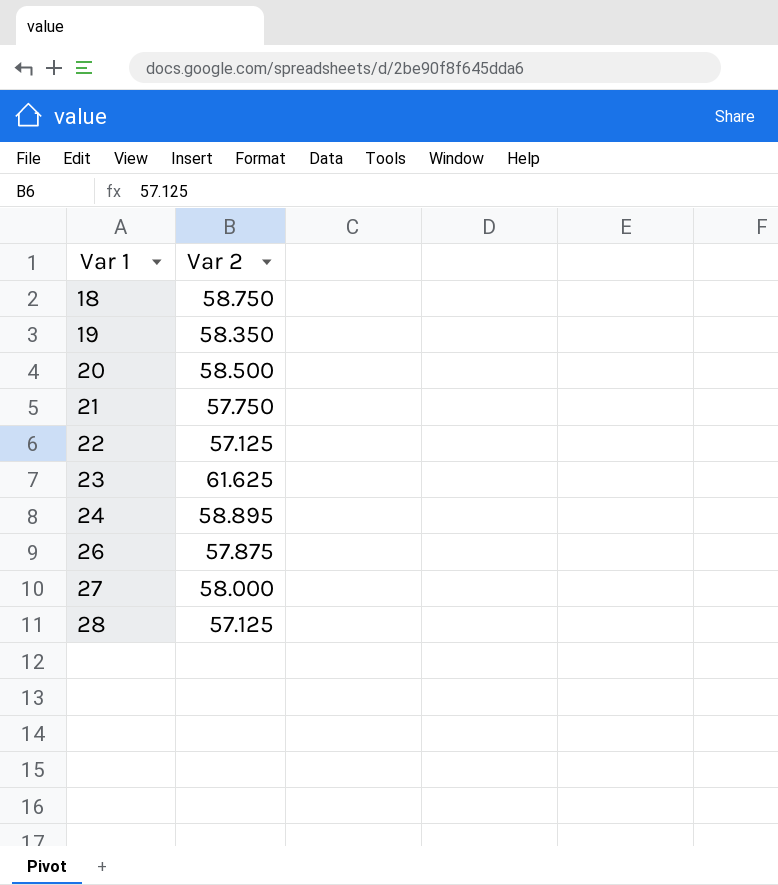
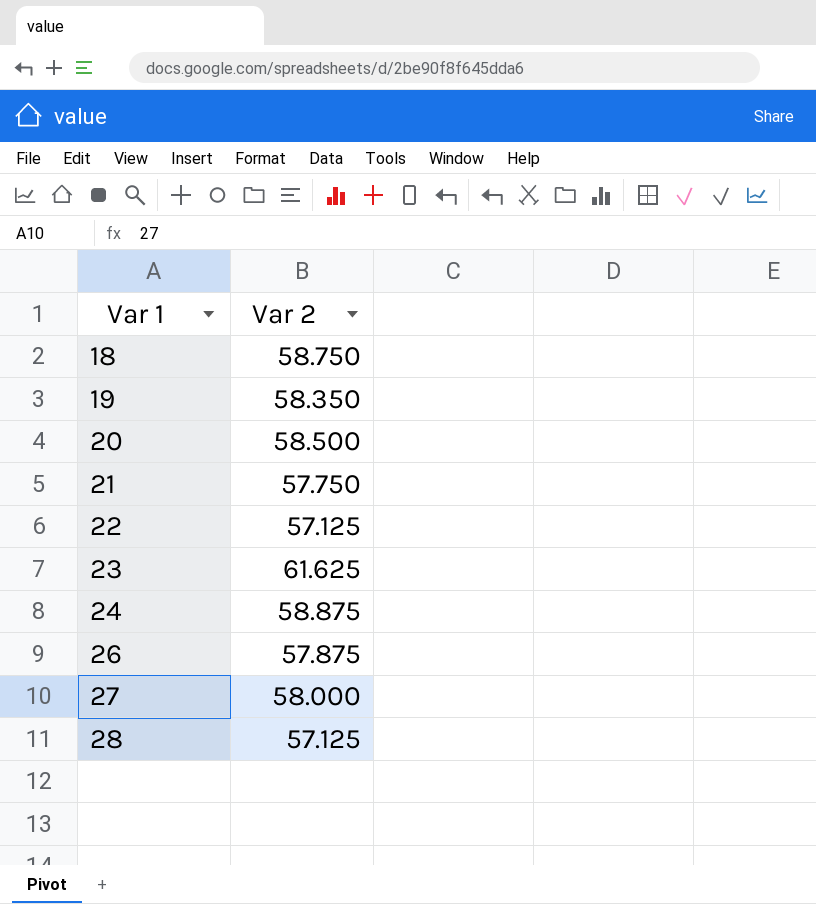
24 | Var 2: 58.895 -> 58.875

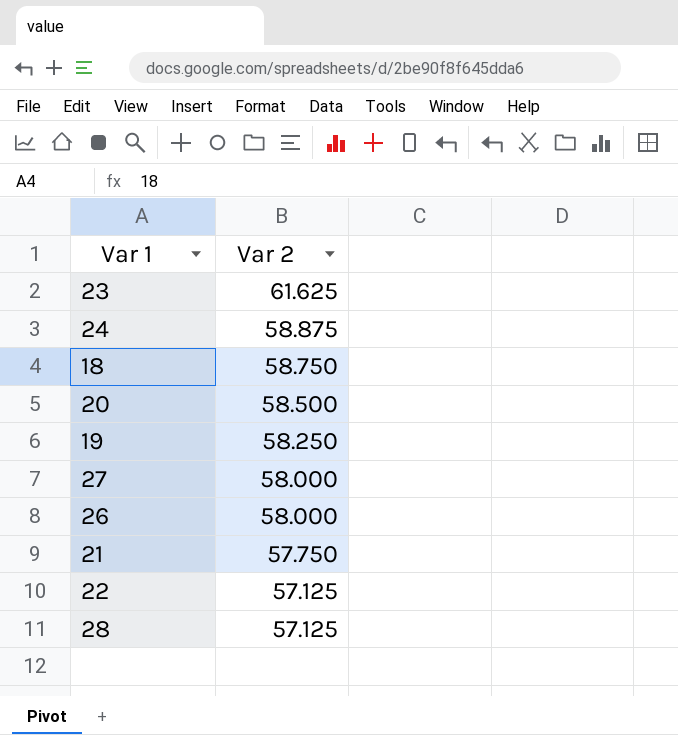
row order: Var 1 ascending -> Var 2 descending
19 | Var 2: 58.350 -> 58.250
26 | Var 2: 57.875 -> 58.000

